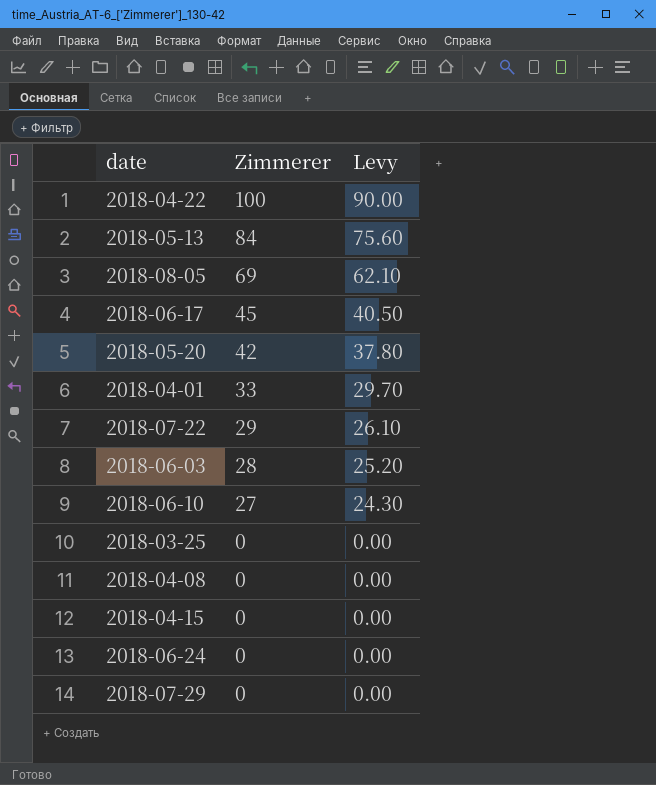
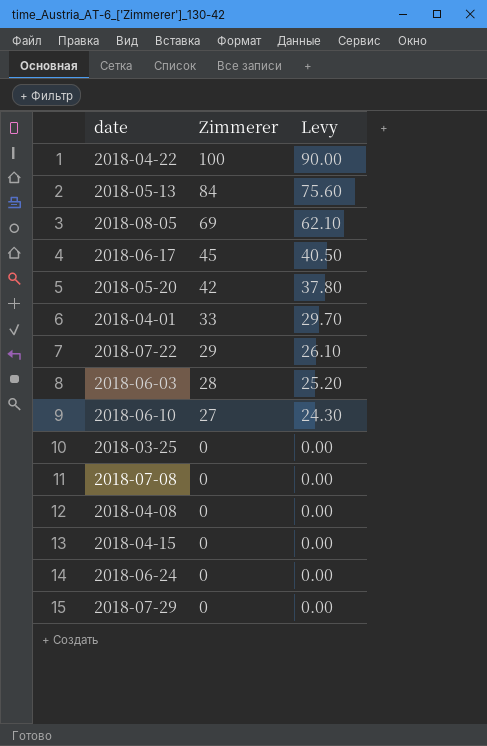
row 2018-07-08: none -> 0 | 0.00

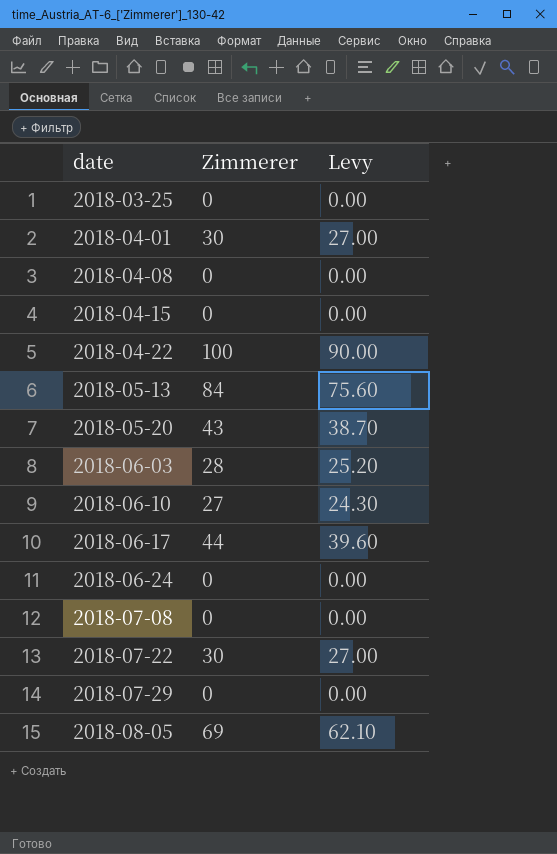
row order: Zimmerer descending -> date ascending
2018-04-01 | Zimmerer: 33 -> 30
2018-04-01 | Levy: 29.70 -> 27.00
2018-05-20 | Zimmerer: 42 -> 43
2018-05-20 | Levy: 37.80 -> 38.70
2018-06-17 | Zimmerer: 45 -> 44
2018-06-17 | Levy: 40.50 -> 39.60
2018-07-22 | Zimmerer: 29 -> 30
2018-07-22 | Levy: 26.10 -> 27.00

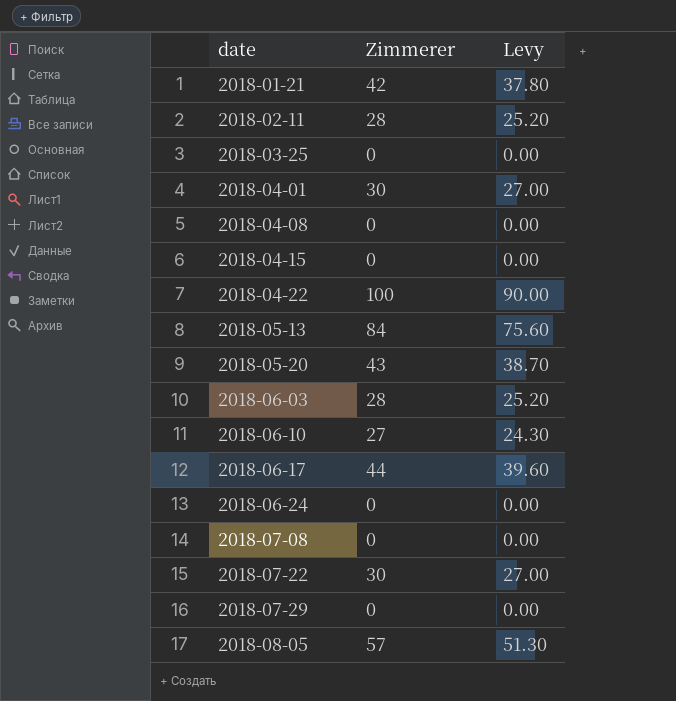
row 2018-01-21: none -> 42 | 37.80
row 2018-02-11: none -> 28 | 25.20
2018-08-05 | Zimmerer: 69 -> 57
2018-08-05 | Levy: 62.10 -> 51.30

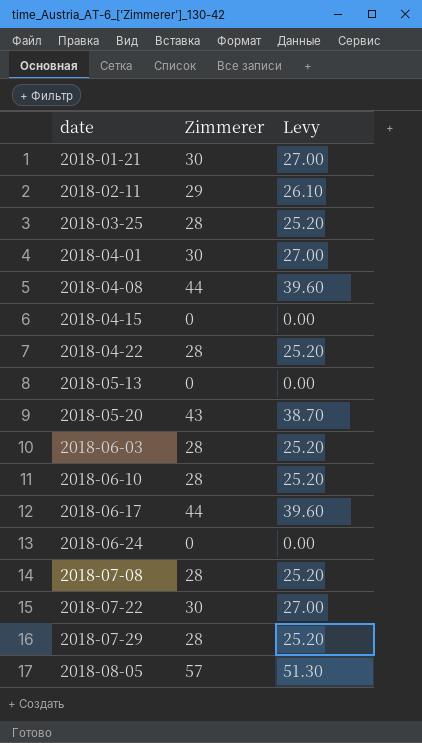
2018-01-21 | Zimmerer: 42 -> 30
2018-01-21 | Levy: 37.80 -> 27.00
2018-02-11 | Zimmerer: 28 -> 29
2018-02-11 | Levy: 25.20 -> 26.10
2018-03-25 | Zimmerer: 0 -> 28
2018-03-25 | Levy: 0.00 -> 25.20
2018-04-08 | Zimmerer: 0 -> 44
2018-04-08 | Levy: 0.00 -> 39.60
2018-04-22 | Zimmerer: 100 -> 28
2018-04-22 | Levy: 90.00 -> 25.20
2018-05-13 | Zimmerer: 84 -> 0
2018-05-13 | Levy: 75.60 -> 0.00
2018-06-10 | Zimmerer: 27 -> 28
2018-06-10 | Levy: 24.30 -> 25.20
2018-07-08 | Zimmerer: 0 -> 28
2018-07-08 | Levy: 0.00 -> 25.20
2018-07-29 | Zimmerer: 0 -> 28
2018-07-29 | Levy: 0.00 -> 25.20

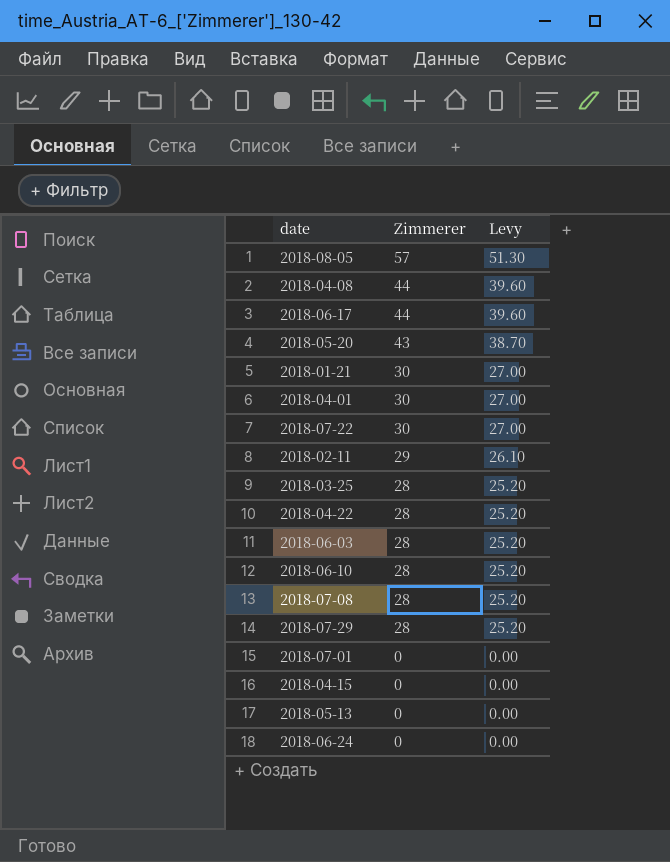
row order: date ascending -> Zimmerer descending
row 2018-07-01: none -> 0 | 0.00

